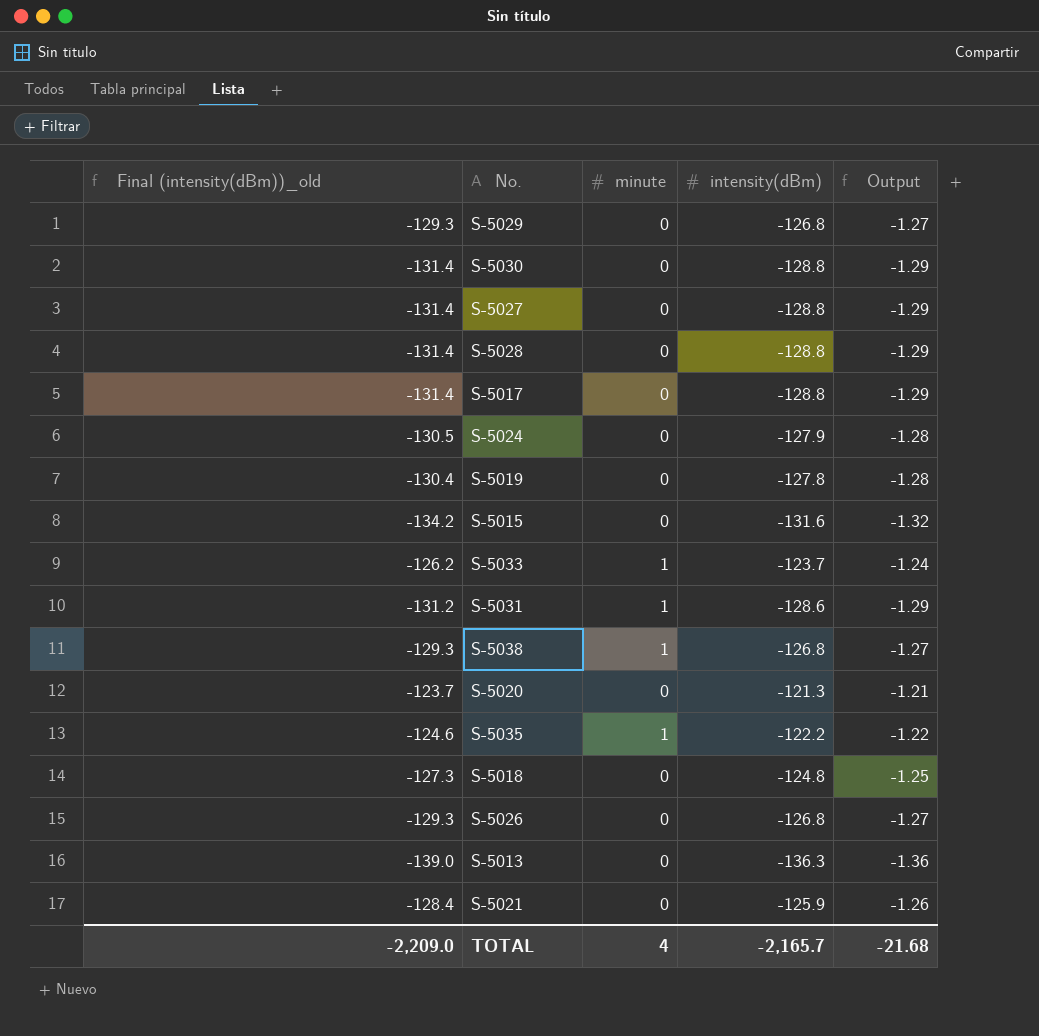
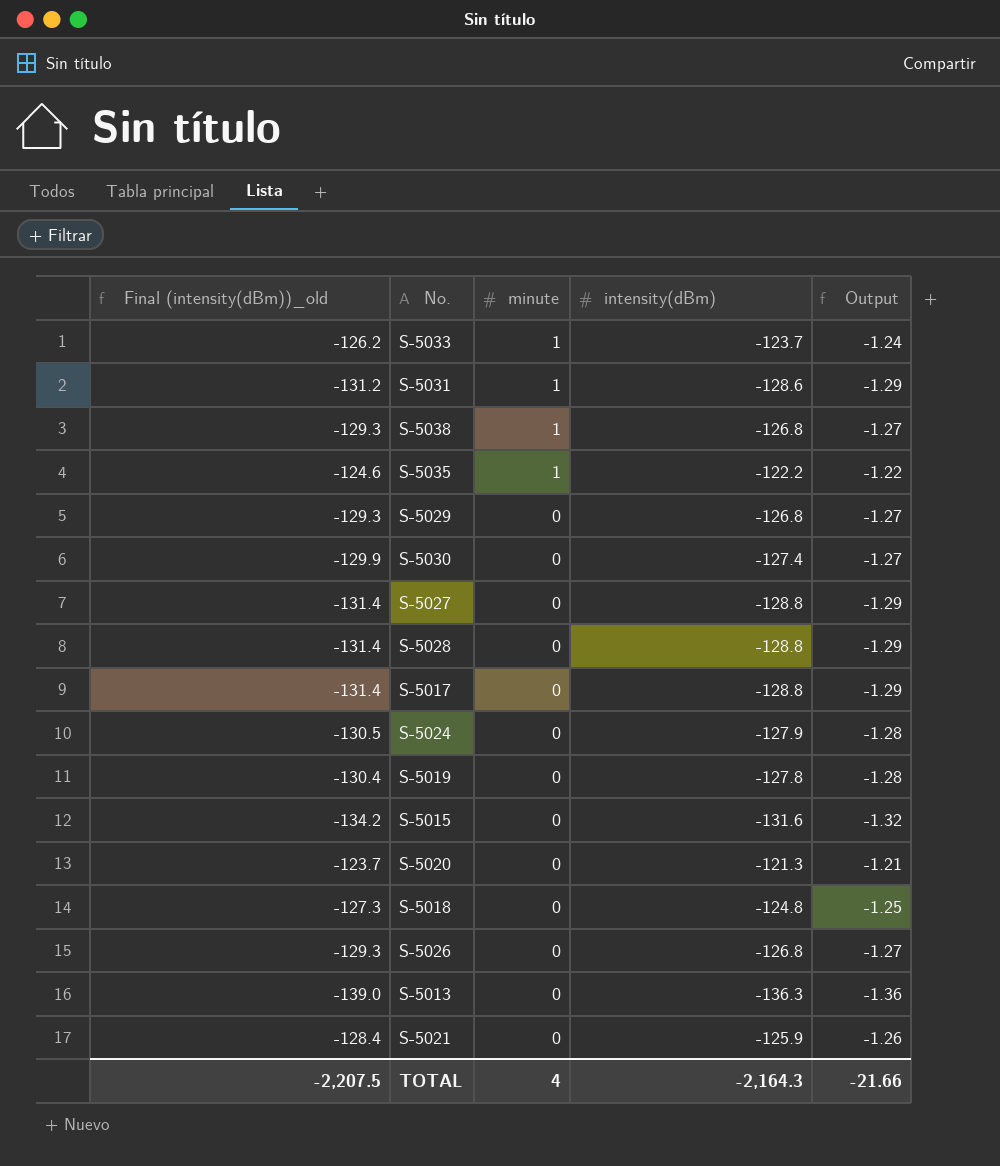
row order: none -> minute descending
S-5030 | Final (intensity(dBm))_old: -131.4 -> -129.9
S-5030 | intensity(dBm): -128.8 -> -127.4
S-5030 | Output: -1.29 -> -1.27
TOTAL | Final (intensity(dBm))_old: -2,209.0 -> -2,207.5
TOTAL | intensity(dBm): -2,165.7 -> -2,164.3
TOTAL | Output: -21.68 -> -21.66

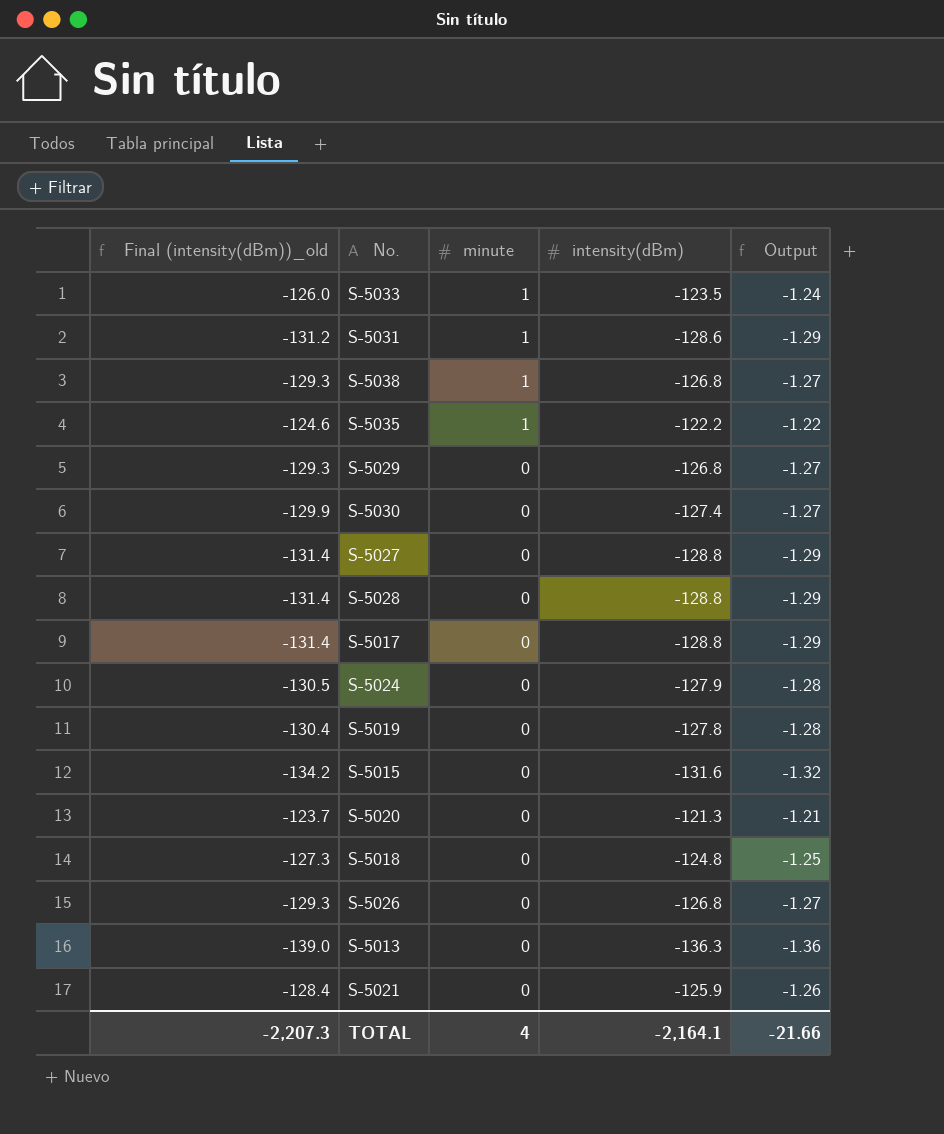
S-5033 | Final (intensity(dBm))_old: -126.2 -> -126.0
S-5033 | intensity(dBm): -123.7 -> -123.5
TOTAL | Final (intensity(dBm))_old: -2,207.5 -> -2,207.3
TOTAL | intensity(dBm): -2,164.3 -> -2,164.1

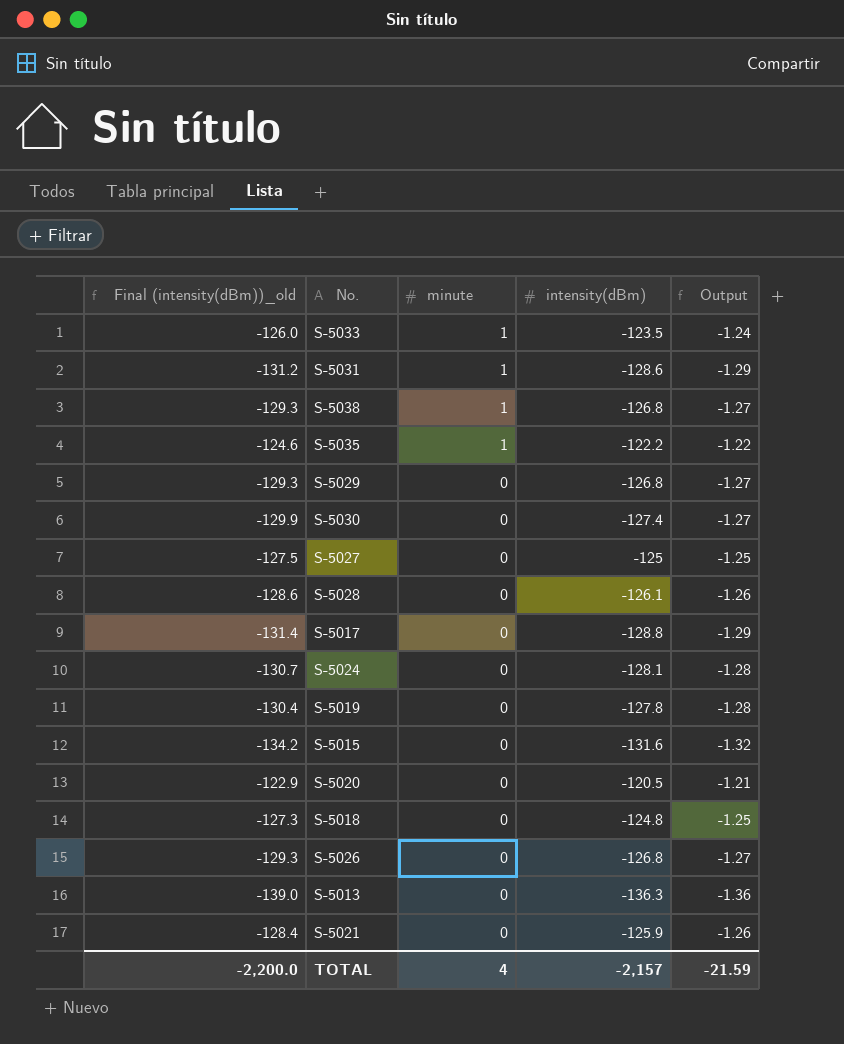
S-5027 | Final (intensity(dBm))_old: -131.4 -> -127.5
S-5027 | intensity(dBm): -128.8 -> -125
S-5027 | Output: -1.29 -> -1.25
S-5028 | Final (intensity(dBm))_old: -131.4 -> -128.6
S-5028 | intensity(dBm): -128.8 -> -126.1
S-5028 | Output: -1.29 -> -1.26
S-5024 | Final (intensity(dBm))_old: -130.5 -> -130.7
S-5024 | intensity(dBm): -127.9 -> -128.1
S-5020 | Final (intensity(dBm))_old: -123.7 -> -122.9
S-5020 | intensity(dBm): -121.3 -> -120.5
TOTAL | Final (intensity(dBm))_old: -2,207.3 -> -2,200.0
TOTAL | intensity(dBm): -2,164.1 -> -2,157
TOTAL | Output: -21.66 -> -21.59

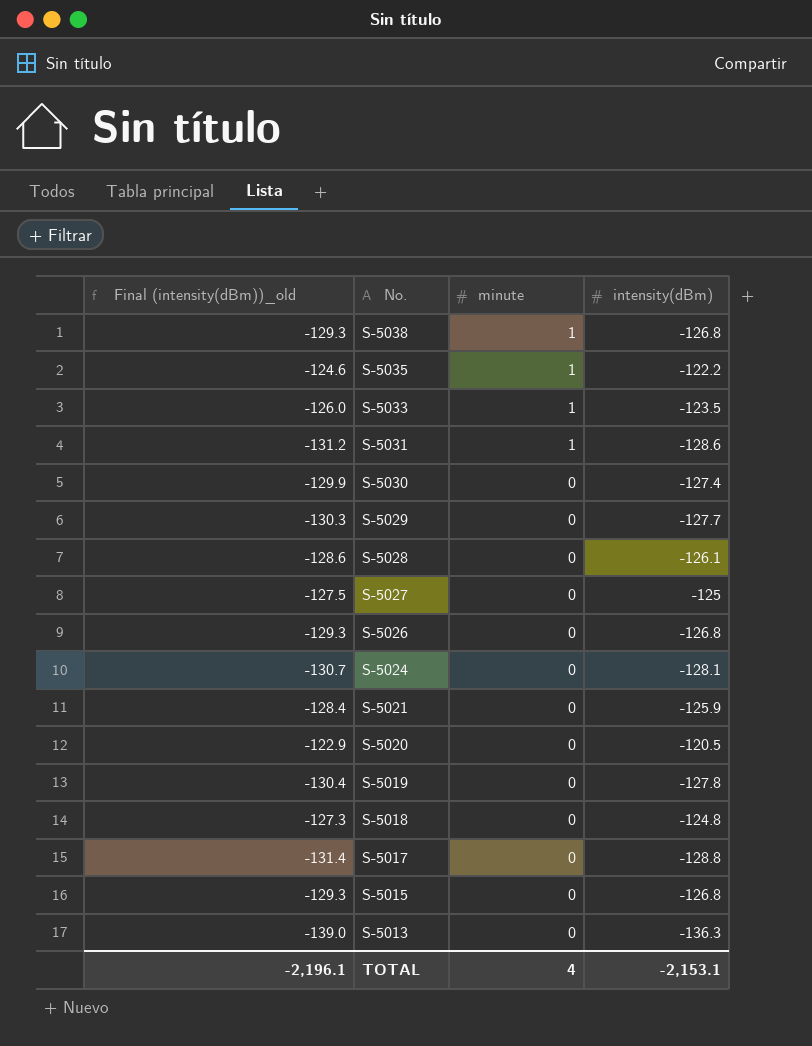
row order: minute descending -> No. descending
column Output | formula: [intensity(dBm)] * 0.01 -> none
S-5029 | Final (intensity(dBm))_old: -129.3 -> -130.3
S-5029 | intensity(dBm): -126.8 -> -127.7
S-5015 | Final (intensity(dBm))_old: -134.2 -> -129.3
S-5015 | intensity(dBm): -131.6 -> -126.8
TOTAL | Final (intensity(dBm))_old: -2,200.0 -> -2,196.1
TOTAL | intensity(dBm): -2,157 -> -2,153.1

